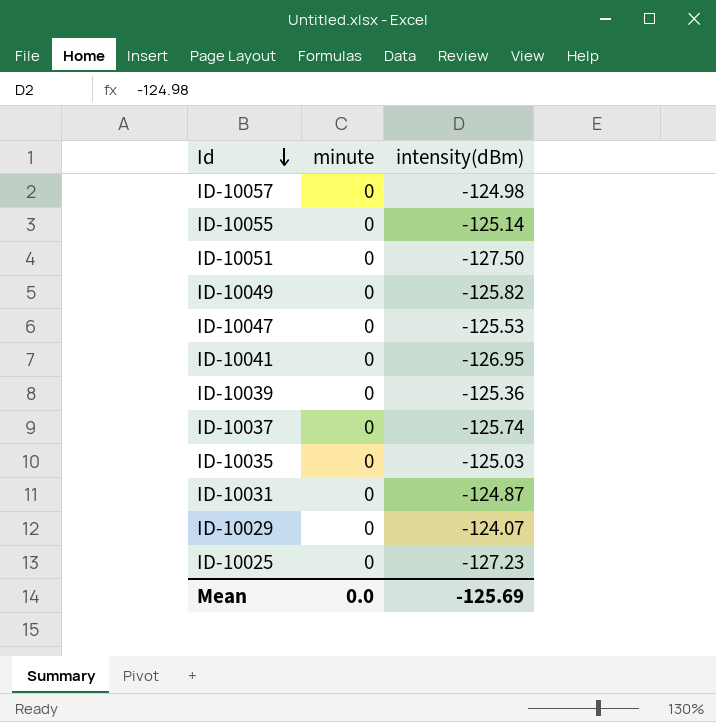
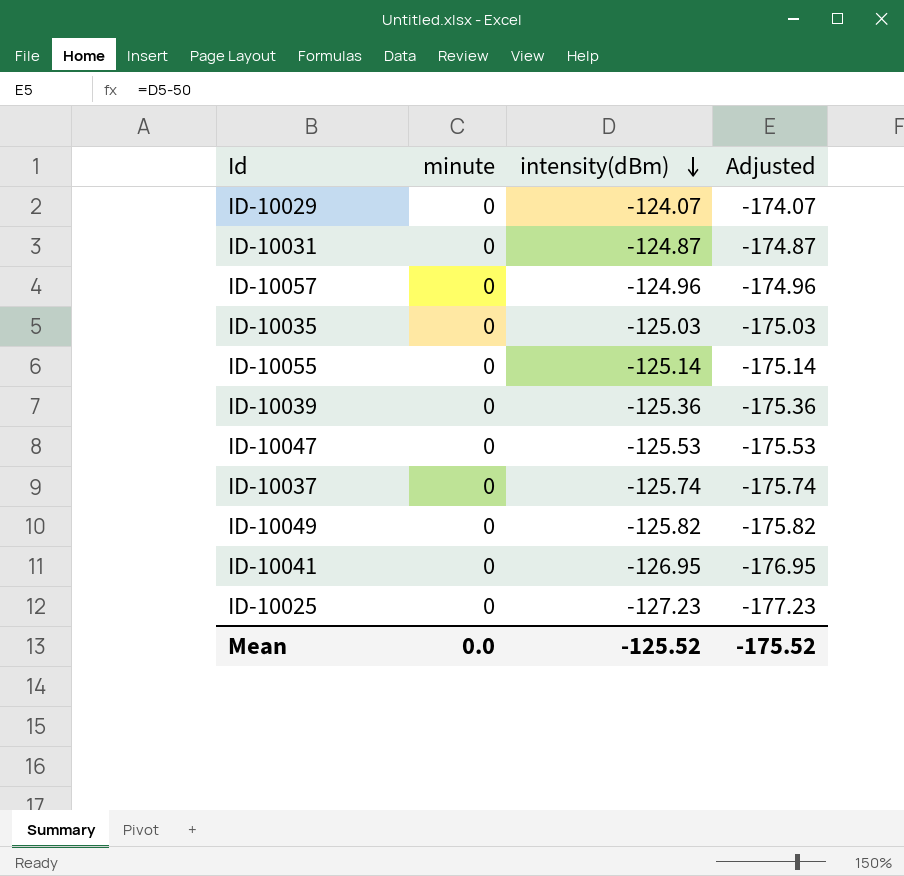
row order: Id descending -> intensity(dBm) descending
column Adjusted | formula: none -> [intensity(dBm)] - 50
row ID-10051: 0 | -127.50 -> none
ID-10057 | intensity(dBm): -124.98 -> -124.96
Mean | intensity(dBm): -125.69 -> -125.52

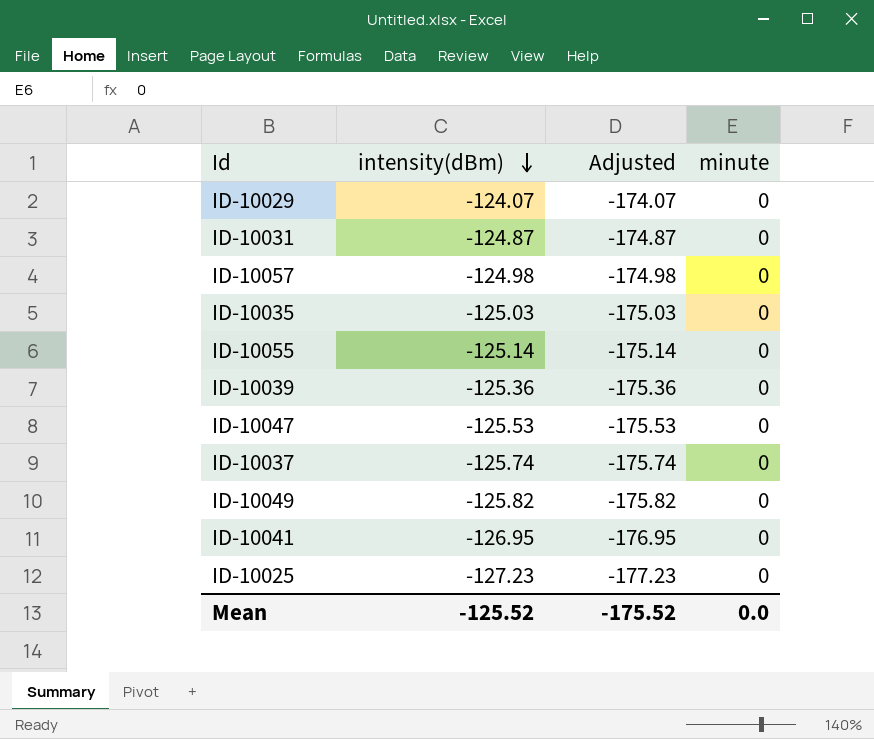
column minute | position: 2 -> 4
ID-10057 | intensity(dBm): -124.96 -> -124.98
ID-10057 | Adjusted: -174.96 -> -174.98

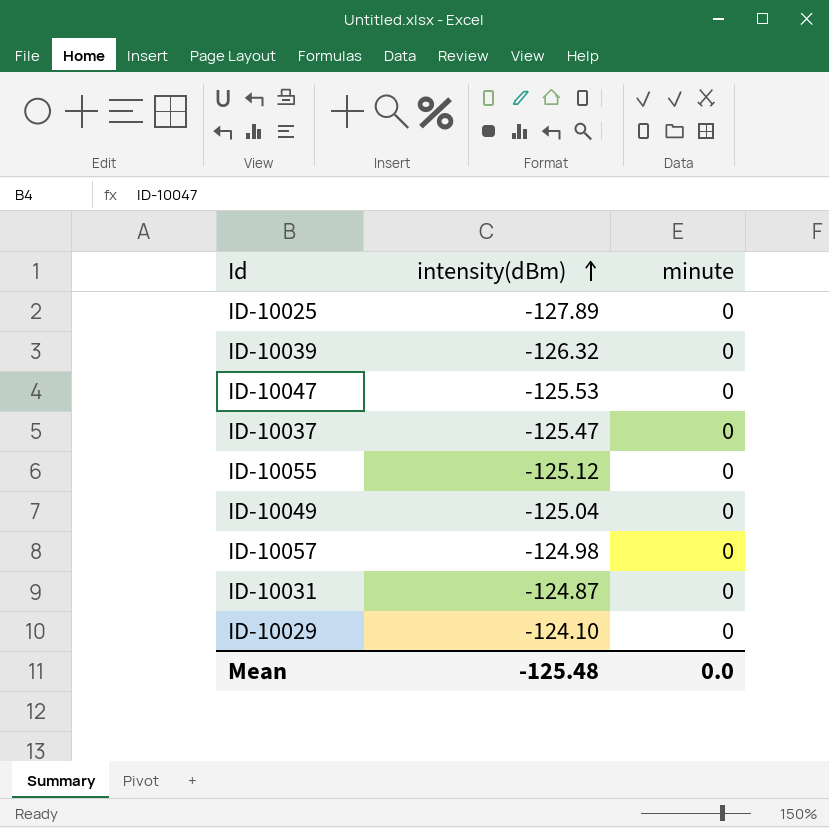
row order: intensity(dBm) descending -> intensity(dBm) ascending
column Adjusted | formula: [intensity(dBm)] - 50 -> none
row ID-10035: -125.03 | -175.03 | 0 -> none
row ID-10041: -126.95 | -176.95 | 0 -> none
ID-10025 | intensity(dBm): -127.23 -> -127.89
ID-10039 | intensity(dBm): -125.36 -> -126.32
ID-10037 | intensity(dBm): -125.74 -> -125.47
ID-10055 | intensity(dBm): -125.14 -> -125.12
ID-10049 | intensity(dBm): -125.82 -> -125.04
ID-10029 | intensity(dBm): -124.07 -> -124.10
Mean | intensity(dBm): -125.52 -> -125.48

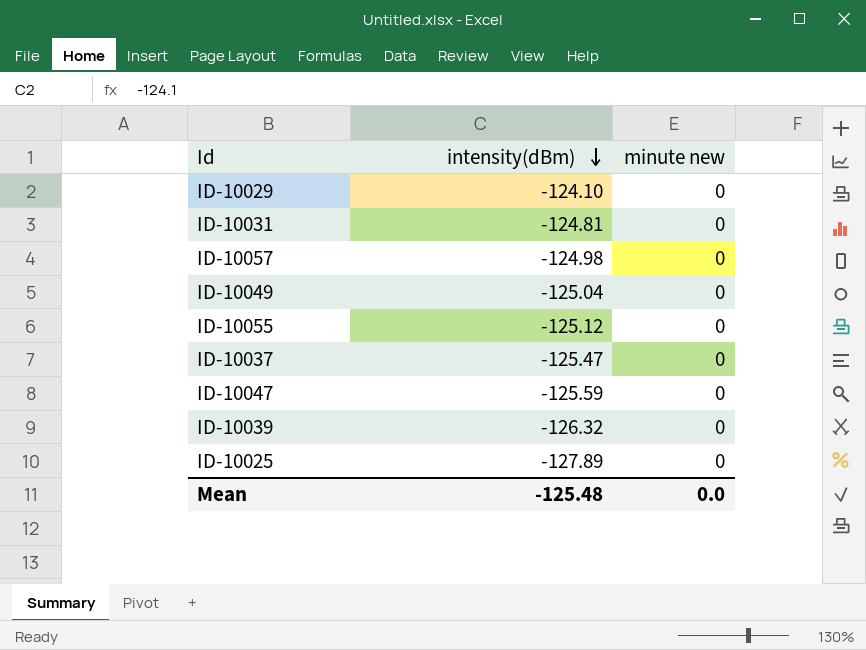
row order: intensity(dBm) ascending -> intensity(dBm) descending
column name: minute -> minute new
ID-10031 | intensity(dBm): -124.87 -> -124.81
ID-10047 | intensity(dBm): -125.53 -> -125.59

